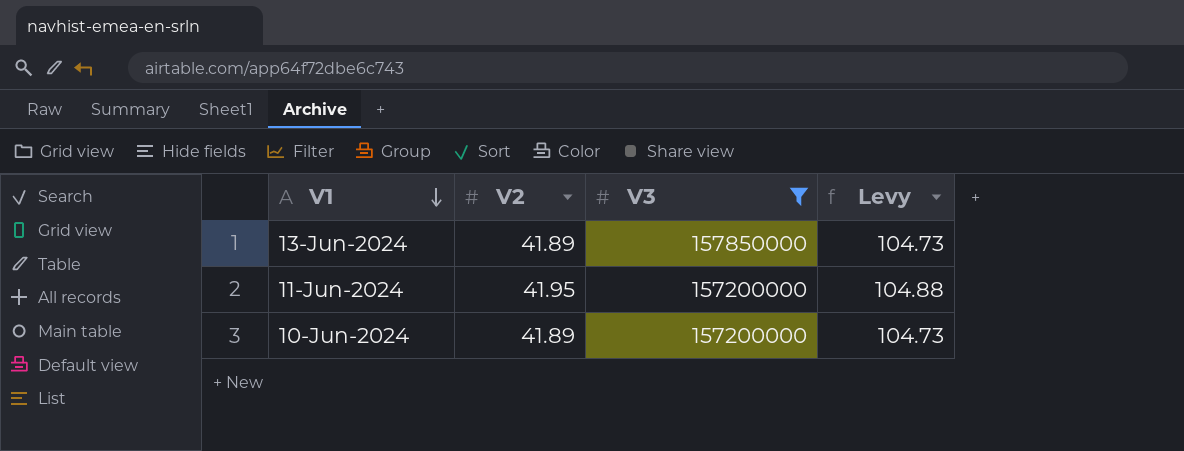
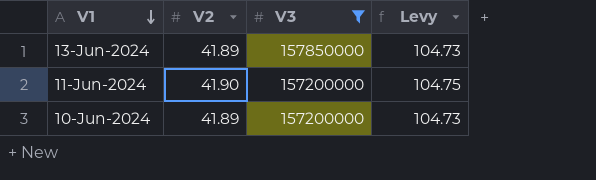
11-Jun-2024 | V2: 41.95 -> 41.90
11-Jun-2024 | Levy: 104.88 -> 104.75

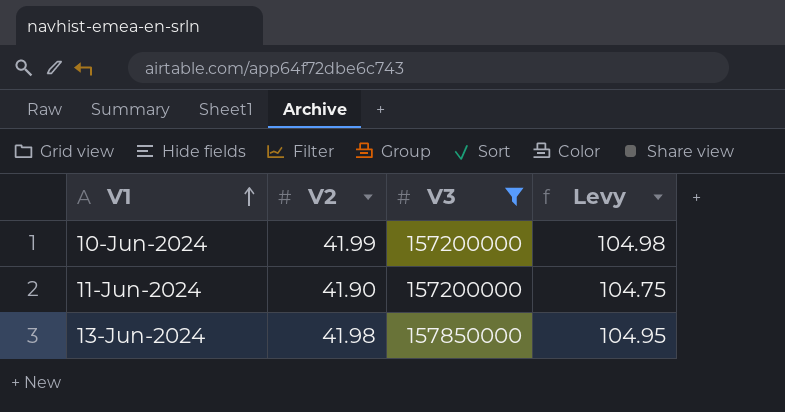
row order: V1 descending -> V1 ascending
10-Jun-2024 | V2: 41.89 -> 41.99
10-Jun-2024 | Levy: 104.73 -> 104.98
13-Jun-2024 | V2: 41.89 -> 41.98
13-Jun-2024 | Levy: 104.73 -> 104.95

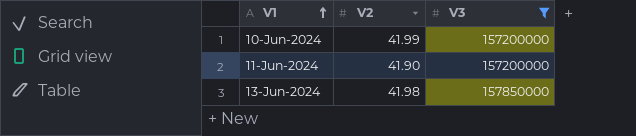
column Levy | formula: [V2] * 2.5 -> none

